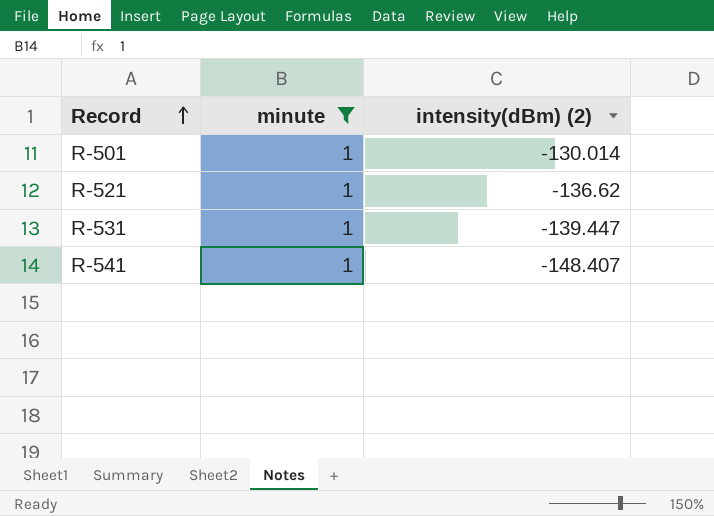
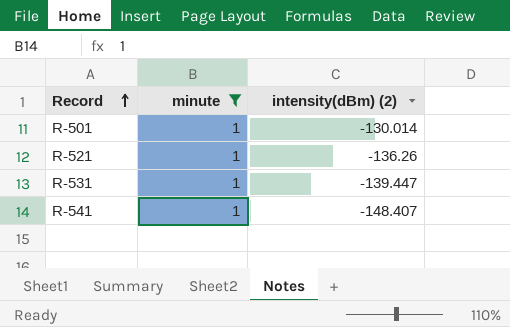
R-521 | intensity(dBm) (2): -136.62 -> -136.26

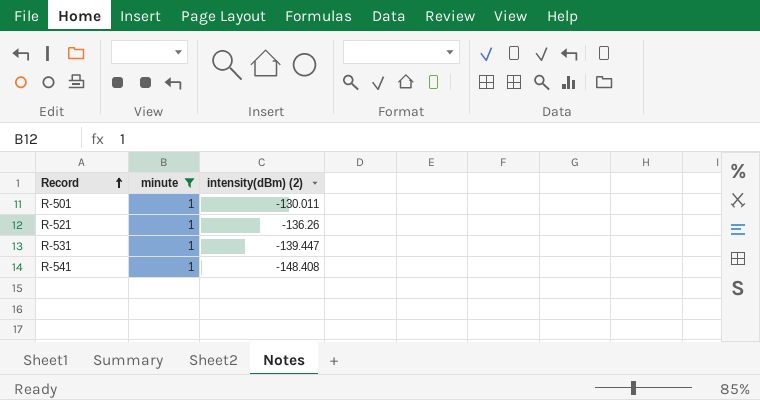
R-501 | intensity(dBm) (2): -130.014 -> -130.011
R-541 | intensity(dBm) (2): -148.407 -> -148.408

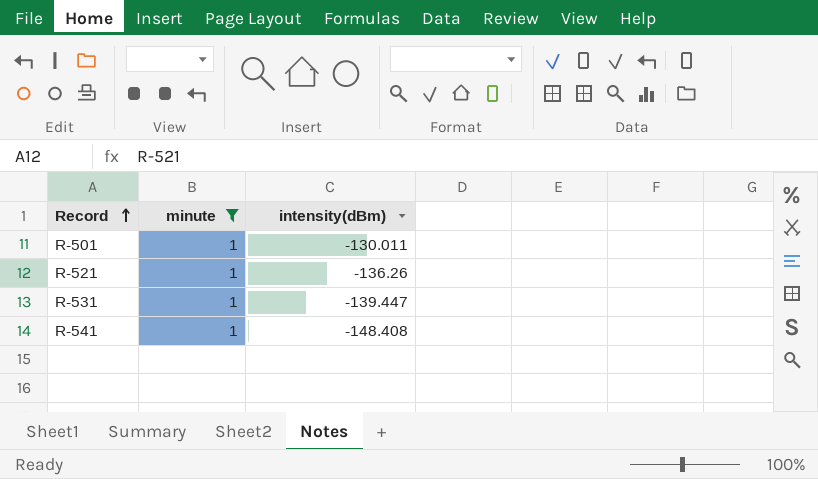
column name: intensity(dBm) (2) -> intensity(dBm)

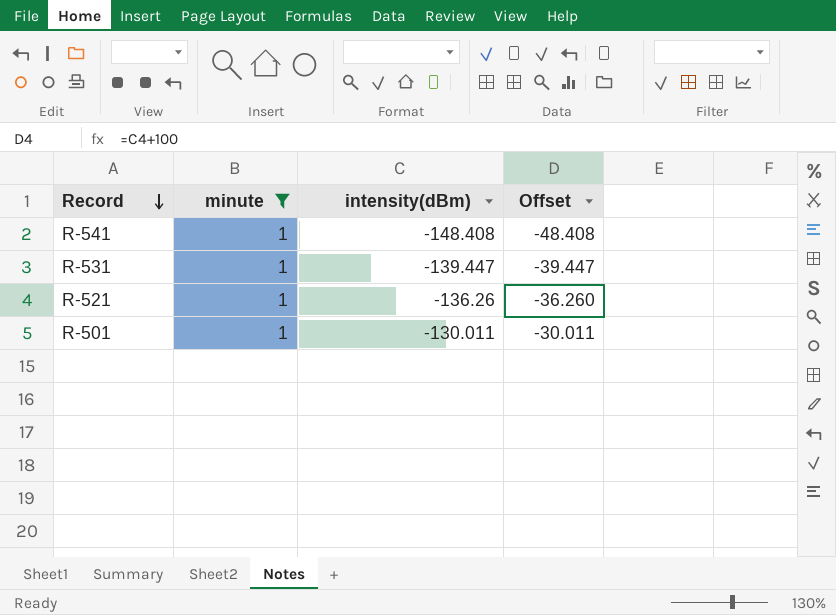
row order: Record ascending -> Record descending
column Offset | formula: none -> [intensity(dBm)] + 100

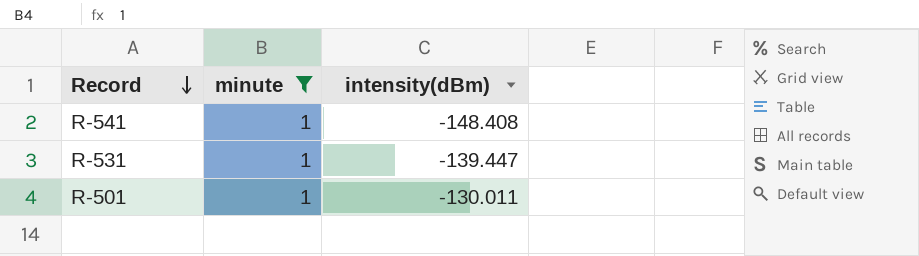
column Offset | formula: [intensity(dBm)] + 100 -> none
row R-521: 1 | -136.26 | -36.260 -> none

